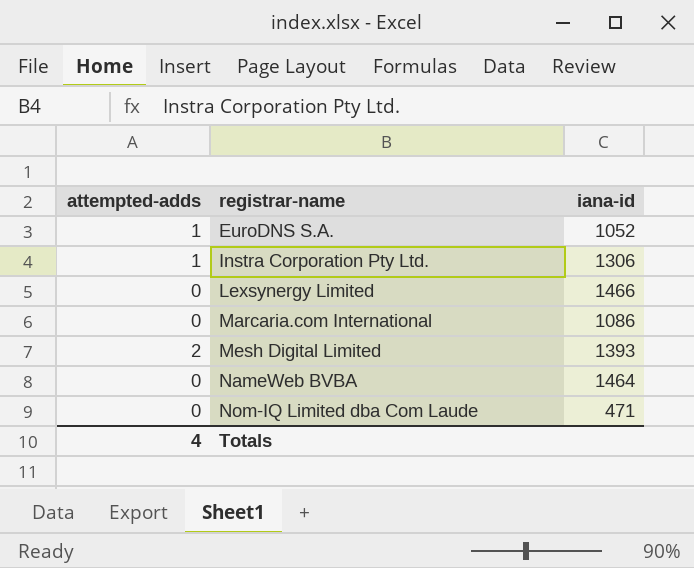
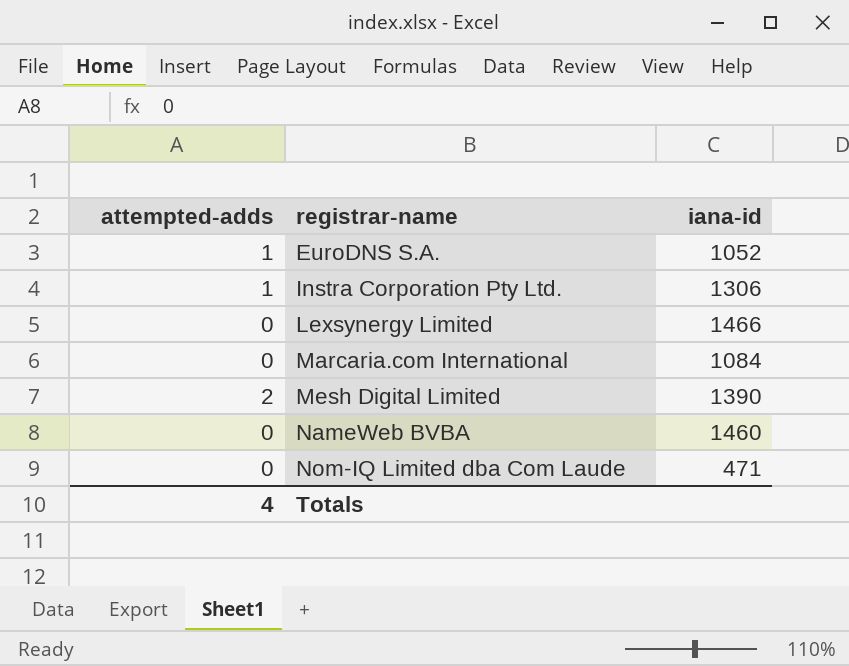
Marcaria.com International | iana-id: 1086 -> 1084
Mesh Digital Limited | iana-id: 1393 -> 1390
NameWeb BVBA | iana-id: 1464 -> 1460

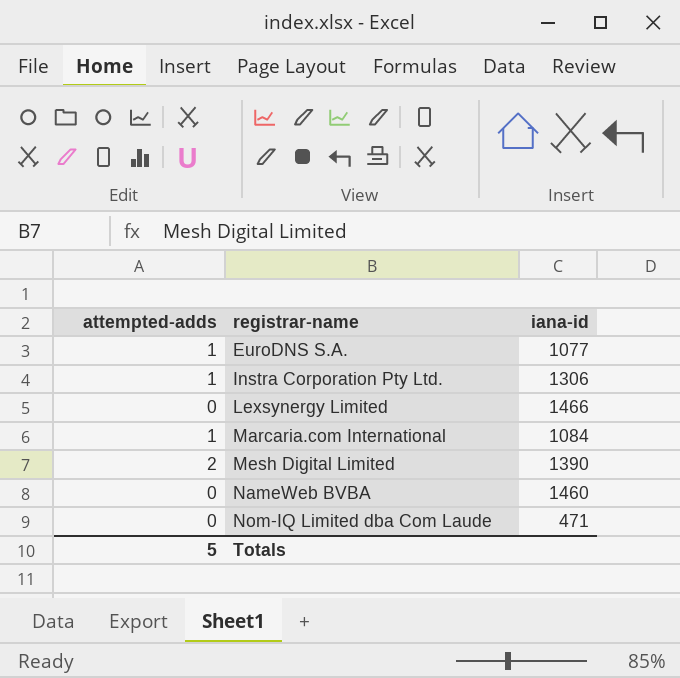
EuroDNS S.A. | iana-id: 1052 -> 1077
Marcaria.com International | attempted-adds: 0 -> 1
Totals | attempted-adds: 4 -> 5

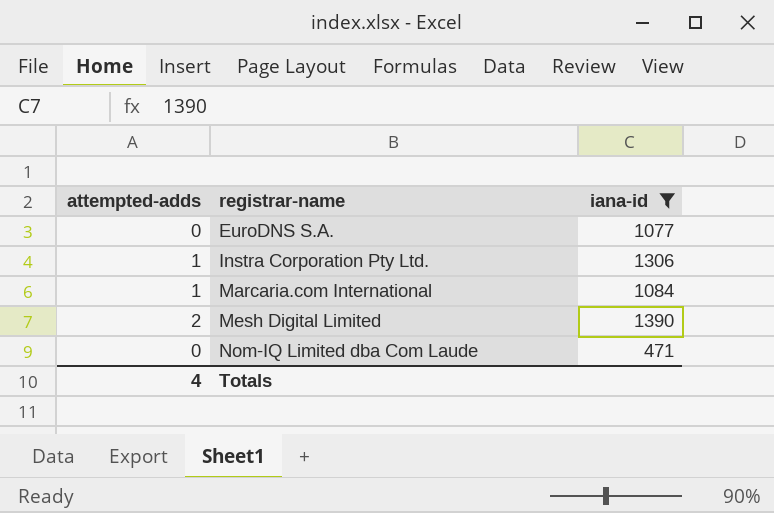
filter: none -> iana-id <= 1390
EuroDNS S.A. | attempted-adds: 1 -> 0
Totals | attempted-adds: 5 -> 4

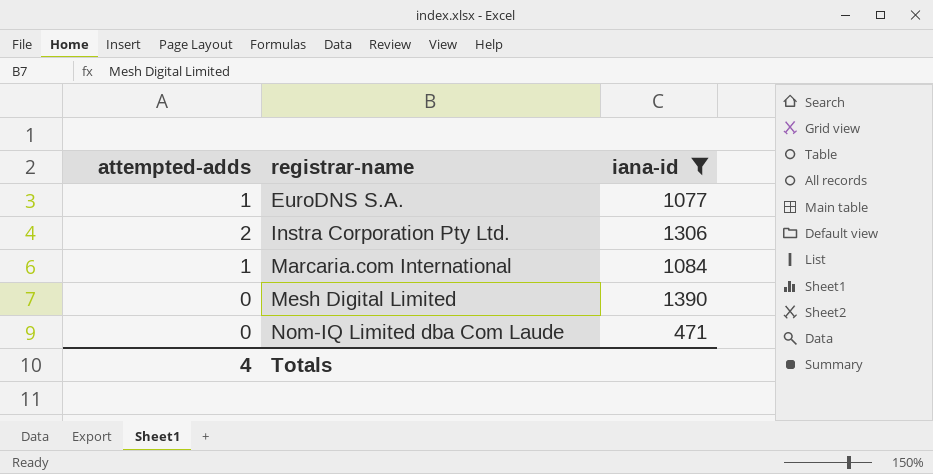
EuroDNS S.A. | attempted-adds: 0 -> 1
Instra Corporation Pty Ltd. | attempted-adds: 1 -> 2
Mesh Digital Limited | attempted-adds: 2 -> 0

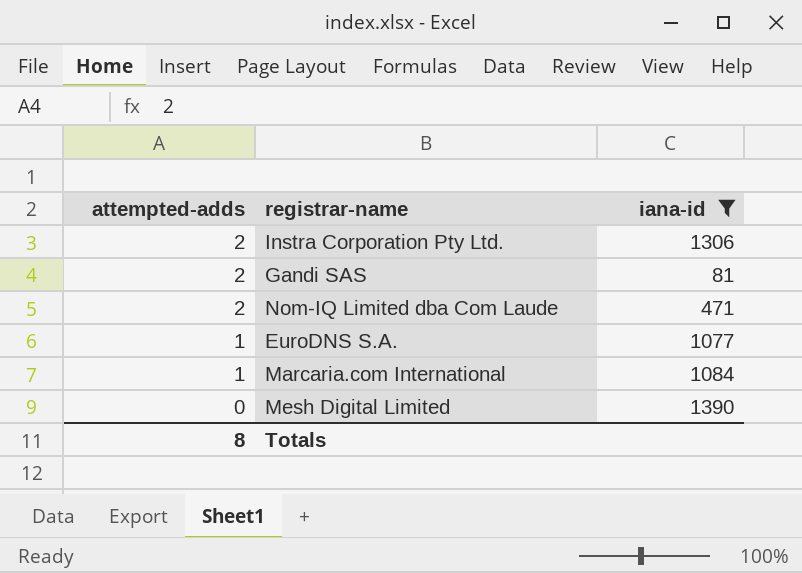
row order: registrar-name ascending -> attempted-adds descending
row Gandi SAS: none -> 2 | 81
Nom-IQ Limited dba Com Laude | attempted-adds: 0 -> 2
Totals | attempted-adds: 4 -> 8

